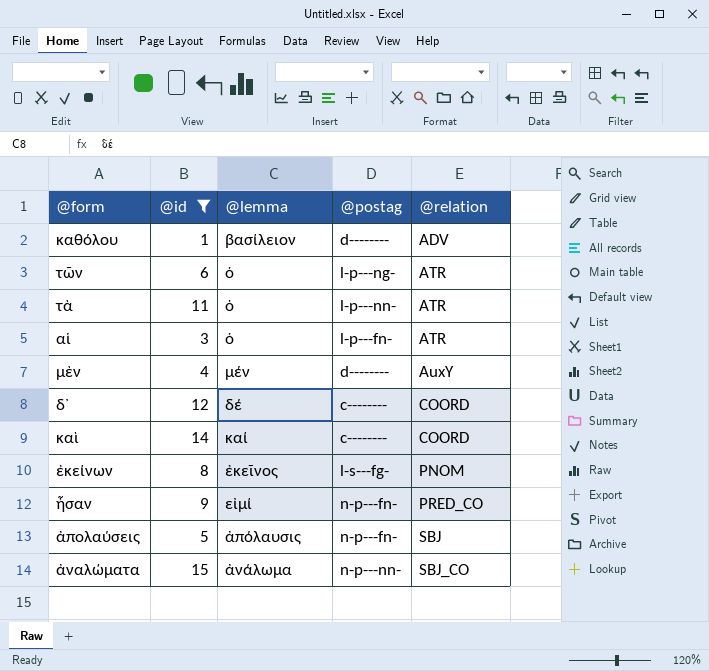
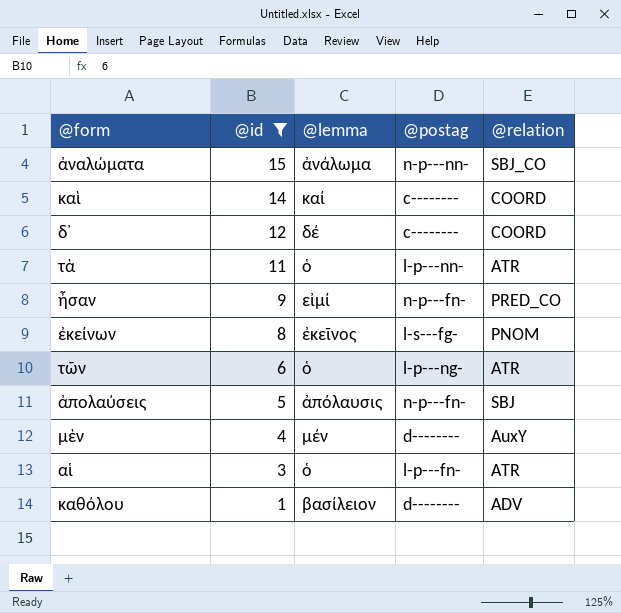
row order: @relation ascending -> @id descending

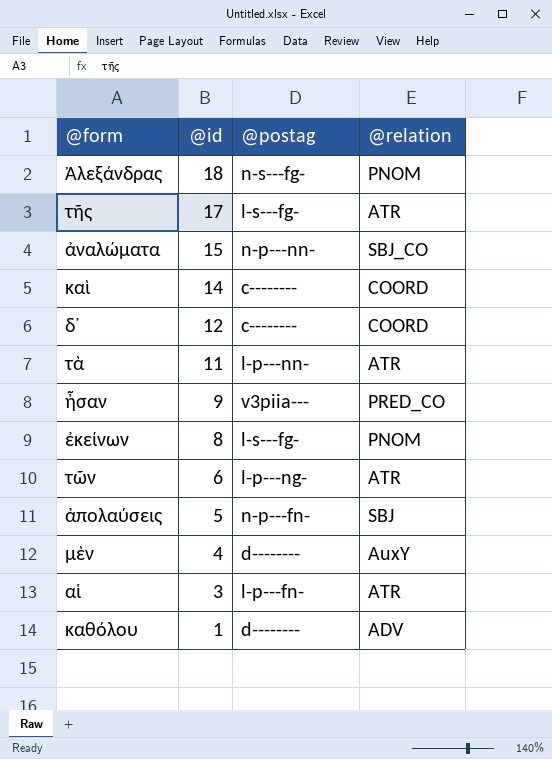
filter: @id <= 15 -> none
column @lemma | position: 3 -> none
ἦσαν | @postag: n-p---fn- -> v3piia---

